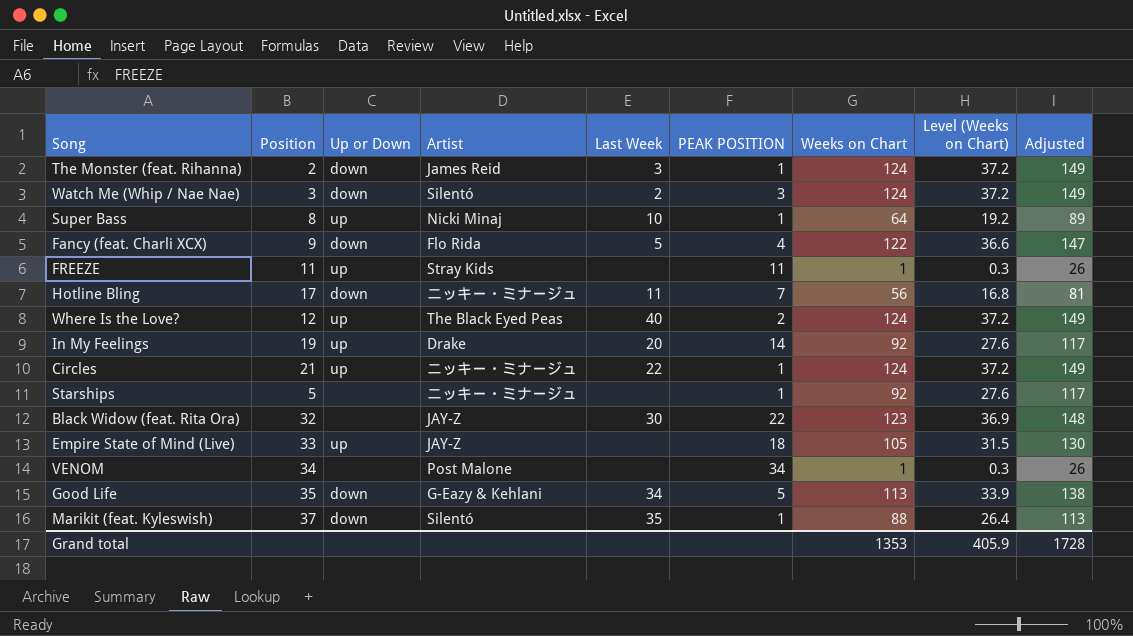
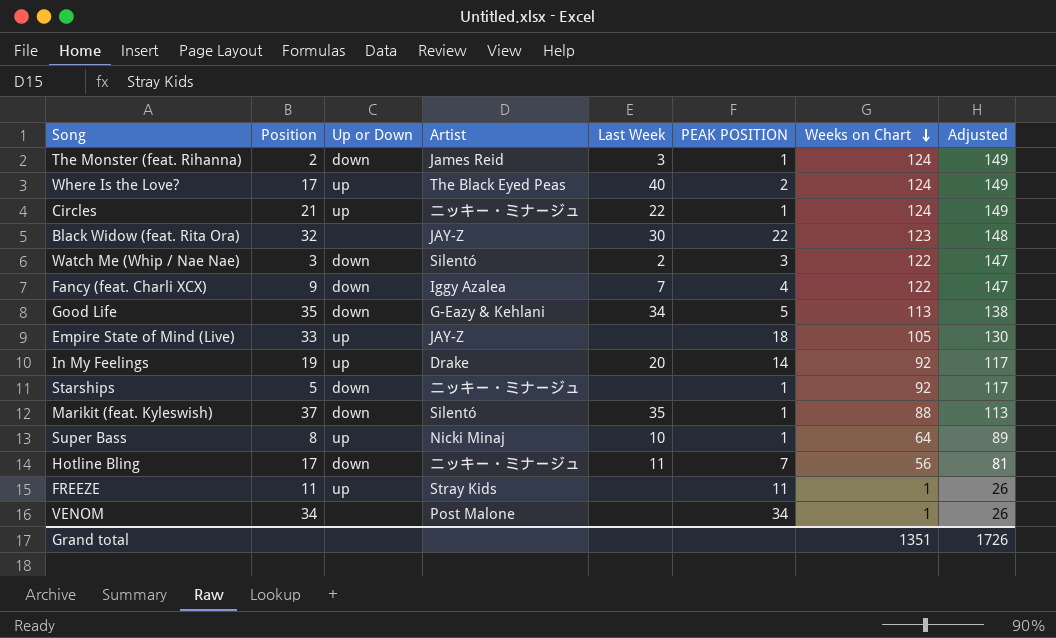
row order: none -> Weeks on Chart descending
column Level (Weeks on Chart) | formula: [Weeks on Chart] * 0.3 -> none
Where Is the Love? | Position: 12 -> 17
Watch Me (Whip / Nae Nae) | Weeks on Chart: 124 -> 122
Watch Me (Whip / Nae Nae) | Adjusted: 149 -> 147
Fancy (feat. Charli XCX) | Artist: Flo Rida -> Iggy Azalea
Fancy (feat. Charli XCX) | Last Week: 5 -> 7
Starships | Up or Down: none -> down
Grand total | Weeks on Chart: 1353 -> 1351
Grand total | Adjusted: 1728 -> 1726

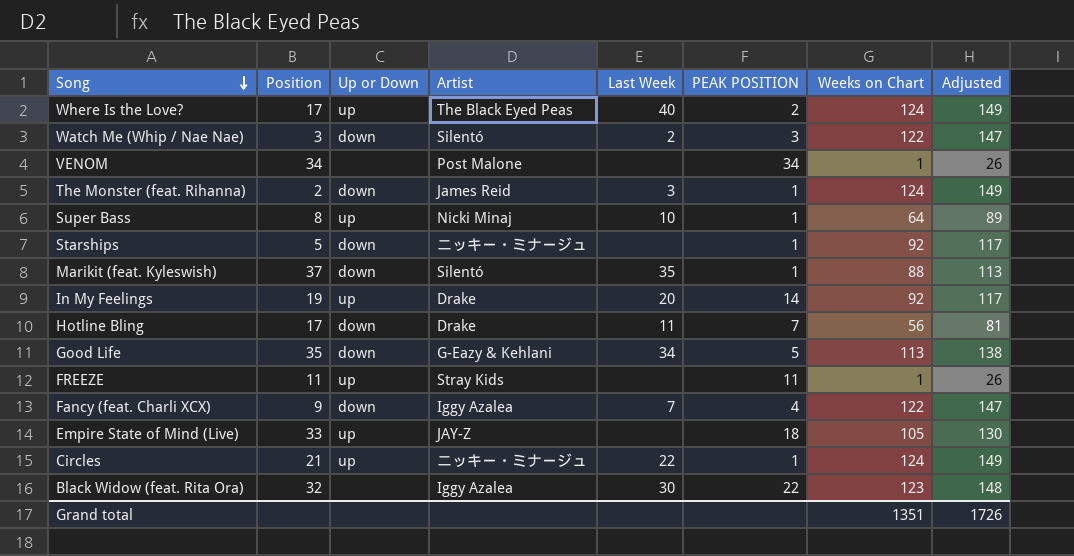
row order: Weeks on Chart descending -> Song descending
Hotline Bling | Artist: ニッキー・ミナージュ -> Drake
Black Widow (feat. Rita Ora) | Artist: JAY-Z -> Iggy Azalea

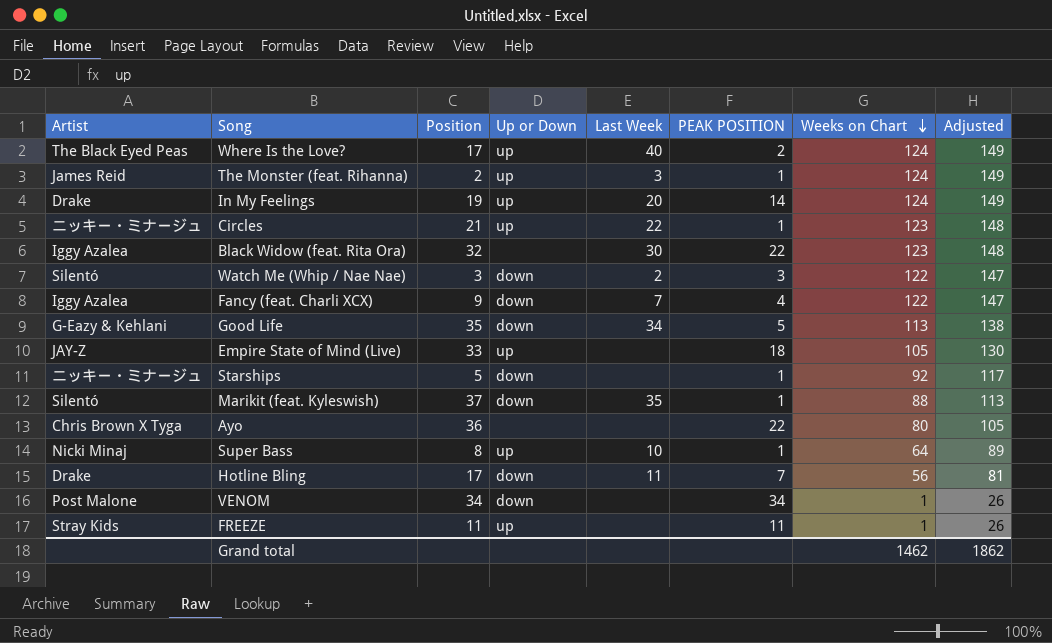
row order: Song descending -> Weeks on Chart descending
column Artist | position: 4 -> 1
The Monster (feat. Rihanna) | Up or Down: down -> up
In My Feelings | Weeks on Chart: 92 -> 124
In My Feelings | Adjusted: 117 -> 149
Circles | Weeks on Chart: 124 -> 123
Circles | Adjusted: 149 -> 148
row Ayo: none -> Chris Brown X Tyga | 36 | none | none | 22 | 80 | 105
VENOM | Up or Down: none -> down
Grand total | Weeks on Chart: 1351 -> 1462
Grand total | Adjusted: 1726 -> 1862

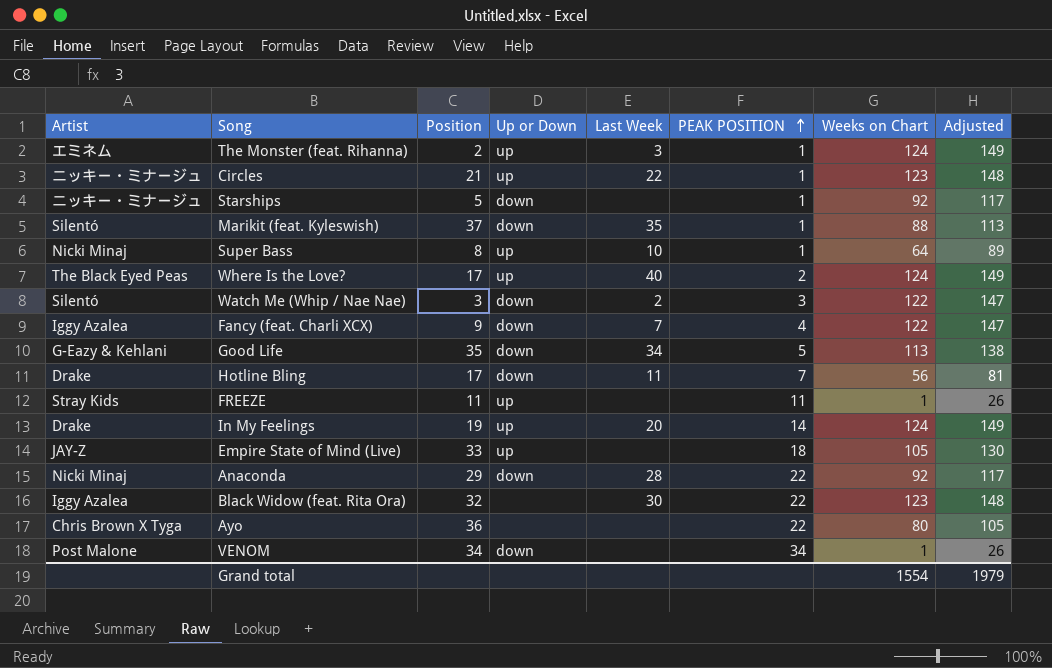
row order: Weeks on Chart descending -> PEAK POSITION ascending
The Monster (feat. Rihanna) | Artist: James Reid -> エミネム
row Anaconda: none -> Nicki Minaj | 29 | down | 28 | 22 | 92 | 117
Grand total | Weeks on Chart: 1462 -> 1554
Grand total | Adjusted: 1862 -> 1979

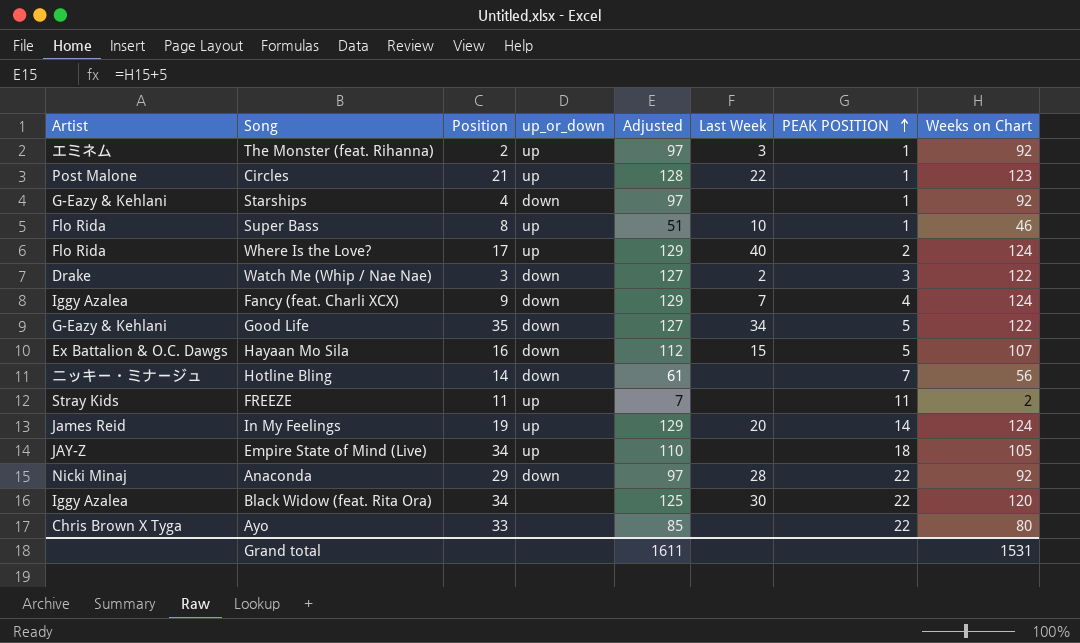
column name: Up or Down -> up_or_down
column Adjusted | formula: [Weeks on Chart] + 25 -> [Weeks on Chart] + 5
column Adjusted | position: 8 -> 5
row Marikit (feat. Kyleswish): Silentó | 37 | down | 35 | 1 | 88 | 113 -> none
row VENOM: Post Malone | 34 | down | none | 34 | 1 | 26 -> none
The Monster (feat. Rihanna) | Weeks on Chart: 124 -> 92
Circles | Artist: ニッキー・ミナージュ -> Post Malone
Starships | Artist: ニッキー・ミナージュ -> G-Eazy & Kehlani
Starships | Position: 5 -> 4
Super Bass | Artist: Nicki Minaj -> Flo Rida
Super Bass | Weeks on Chart: 64 -> 46
Where Is the Love? | Artist: The Black Eyed Peas -> Flo Rida
Watch Me (Whip / Nae Nae) | Artist: Silentó -> Drake
Fancy (feat. Charli XCX) | Weeks on Chart: 122 -> 124
Good Life | Weeks on Chart: 113 -> 122
row Hayaan Mo Sila: none -> Ex Battalion & O.C. Dawgs | 16 | down | 112 | 15 | 5 | 107
Hotline Bling | Artist: Drake -> ニッキー・ミナージュ
Hotline Bling | Position: 17 -> 14
Hotline Bling | Last Week: 11 -> none
FREEZE | Weeks on Chart: 1 -> 2
In My Feelings | Artist: Drake -> James Reid
Empire State of Mind (Live) | Position: 33 -> 34
Black Widow (feat. Rita Ora) | Position: 32 -> 34
Black Widow (feat. Rita Ora) | Weeks on Chart: 123 -> 120
Ayo | Position: 36 -> 33
Grand total | Adjusted: 1979 -> 1611
Grand total | Weeks on Chart: 1554 -> 1531

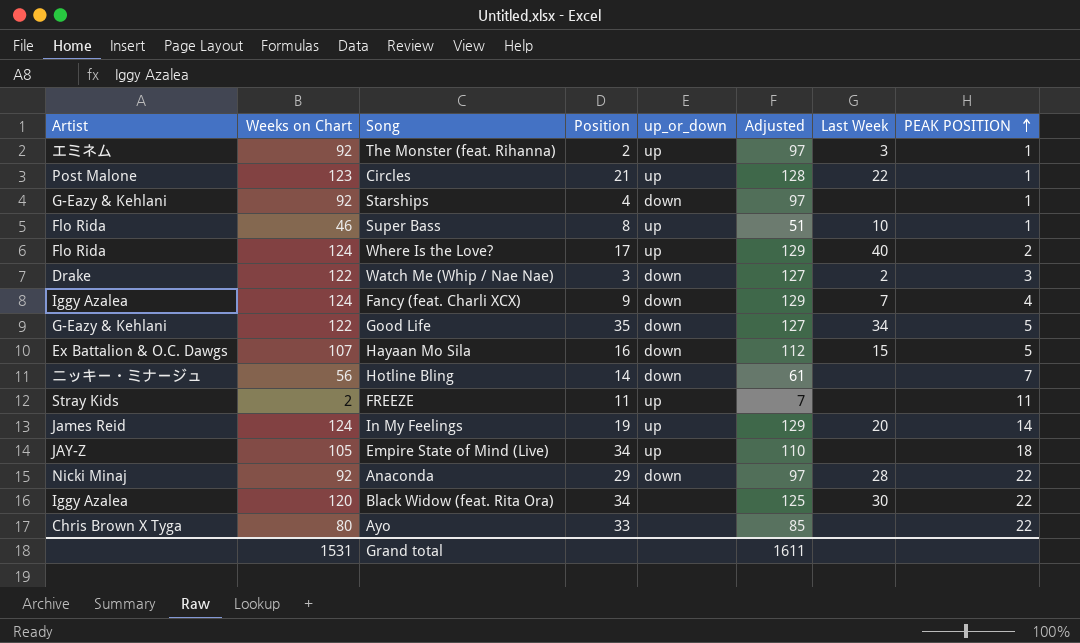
column Weeks on Chart | position: 8 -> 2

